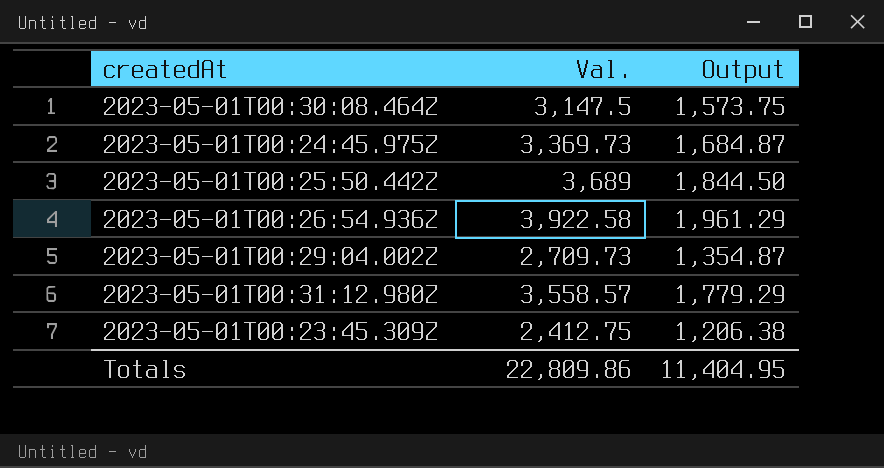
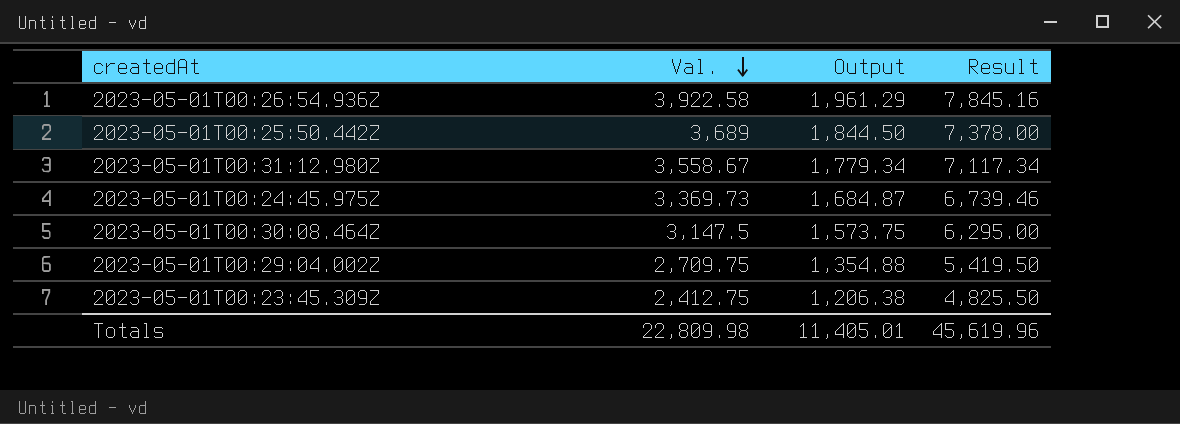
row order: none -> Val. descending
column Result | formula: none -> [Val.] * 2
2023-05-01T00:31:12.980Z | Val.: 3,558.57 -> 3,558.67
2023-05-01T00:31:12.980Z | Output: 1,779.29 -> 1,779.34
2023-05-01T00:29:04.002Z | Val.: 2,709.73 -> 2,709.75
2023-05-01T00:29:04.002Z | Output: 1,354.87 -> 1,354.88
Totals | Val.: 22,809.86 -> 22,809.98
Totals | Output: 11,404.95 -> 11,405.01

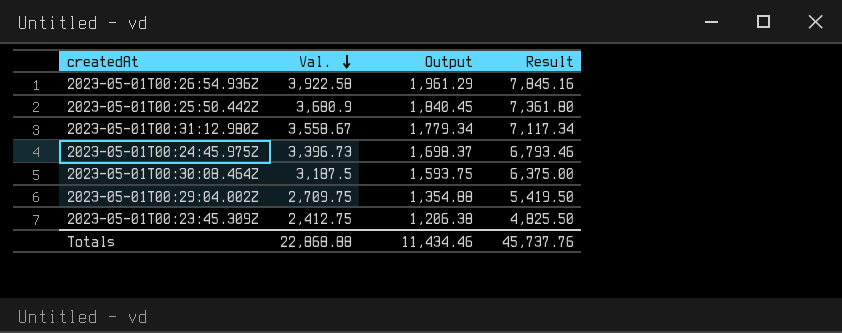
2023-05-01T00:25:50.442Z | Val.: 3,689 -> 3,680.9
2023-05-01T00:25:50.442Z | Output: 1,844.50 -> 1,840.45
2023-05-01T00:25:50.442Z | Result: 7,378.00 -> 7,361.80
2023-05-01T00:24:45.975Z | Val.: 3,369.73 -> 3,396.73
2023-05-01T00:24:45.975Z | Output: 1,684.87 -> 1,698.37
2023-05-01T00:24:45.975Z | Result: 6,739.46 -> 6,793.46
2023-05-01T00:30:08.464Z | Val.: 3,147.5 -> 3,187.5
2023-05-01T00:30:08.464Z | Output: 1,573.75 -> 1,593.75
2023-05-01T00:30:08.464Z | Result: 6,295.00 -> 6,375.00
Totals | Val.: 22,809.98 -> 22,868.88
Totals | Output: 11,405.01 -> 11,434.46
Totals | Result: 45,619.96 -> 45,737.76

